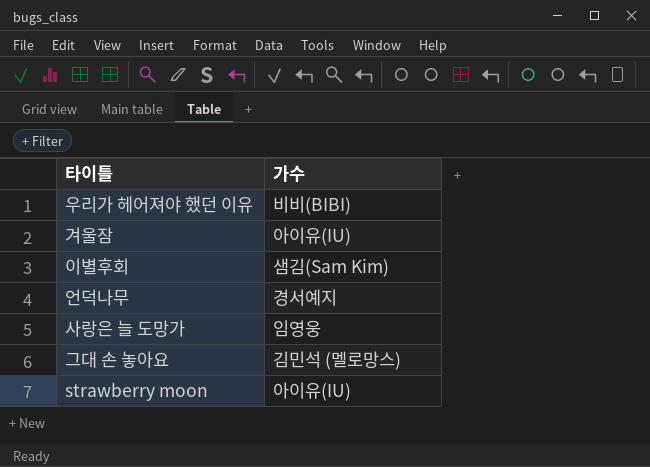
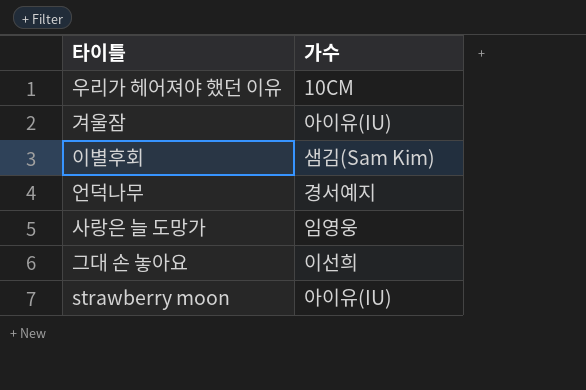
우리가 헤어져야 했던 이유 | 가수: 비비(BIBI) -> 10CM
그대 손 놓아요 | 가수: 김민석 (멜로망스) -> 이선희

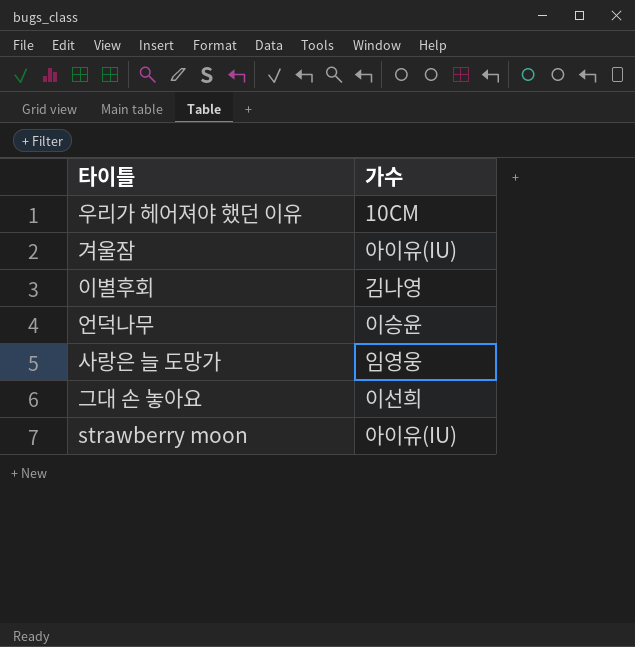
이별후회 | 가수: 샘김(Sam Kim) -> 김나영
언덕나무 | 가수: 경서예지 -> 이승윤

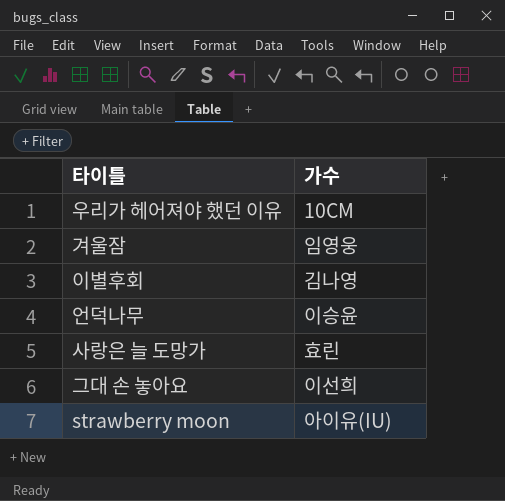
겨울잠 | 가수: 아이유(IU) -> 임영웅
사랑은 늘 도망가 | 가수: 임영웅 -> 효린

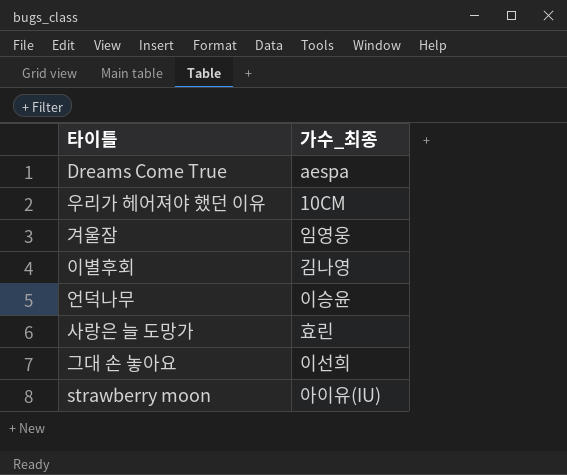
column name: 가수 -> 가수_최종
row Dreams Come True: none -> aespa

